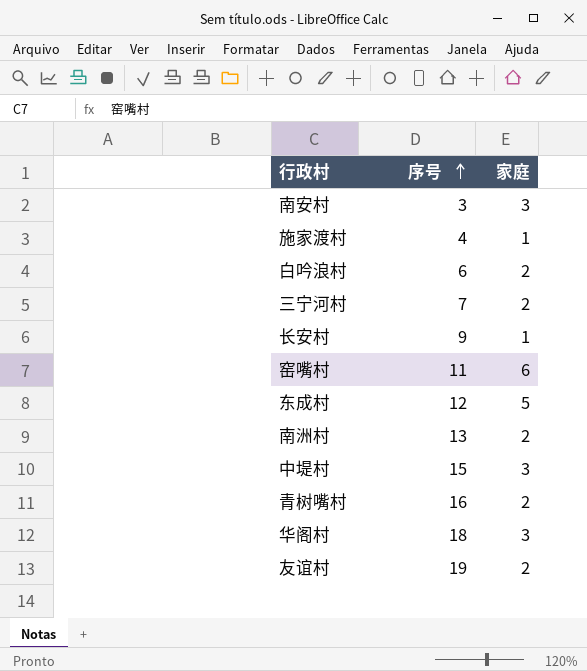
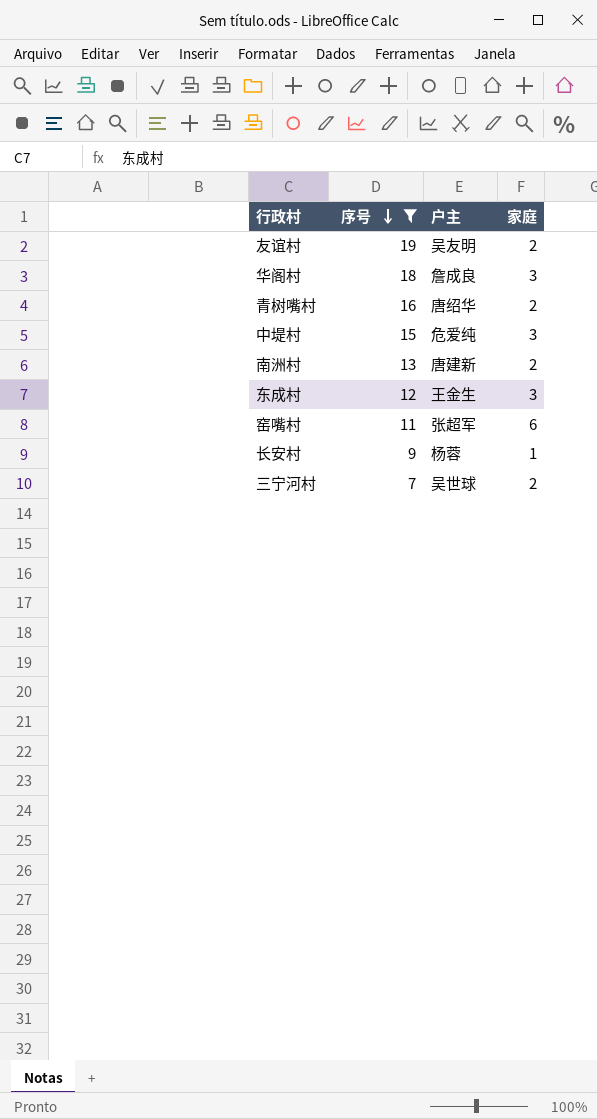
filter: none -> 序号 >= 7
row order: 序号 ascending -> 序号 descending
column 户主 | position: none -> 3
东成村 | 家庭: 5 -> 3

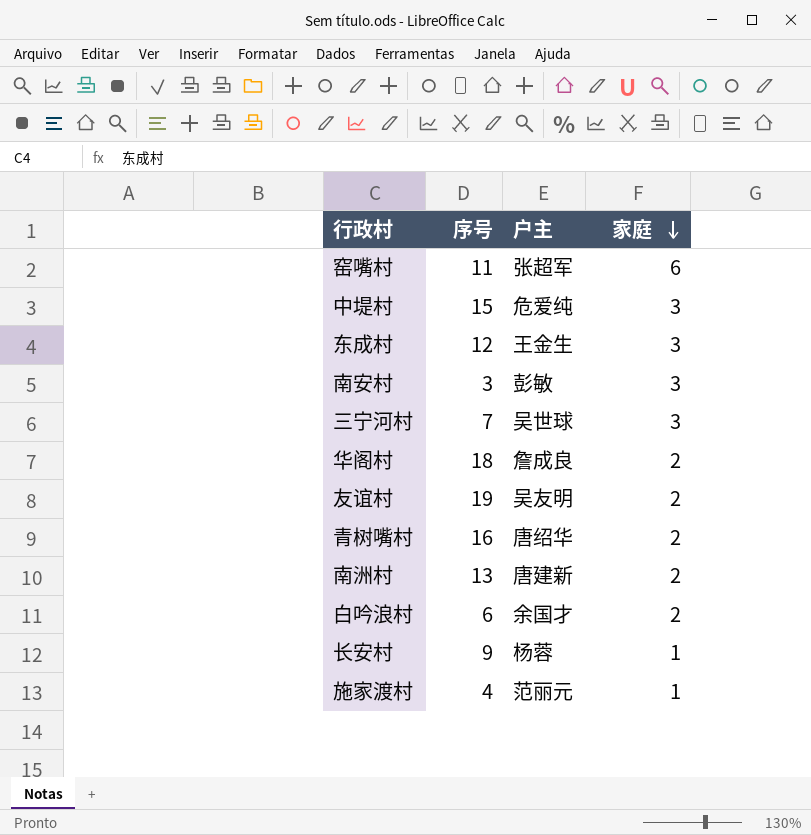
filter: 序号 >= 7 -> none
row order: 序号 descending -> 家庭 descending
三宁河村 | 家庭: 2 -> 3
华阁村 | 家庭: 3 -> 2

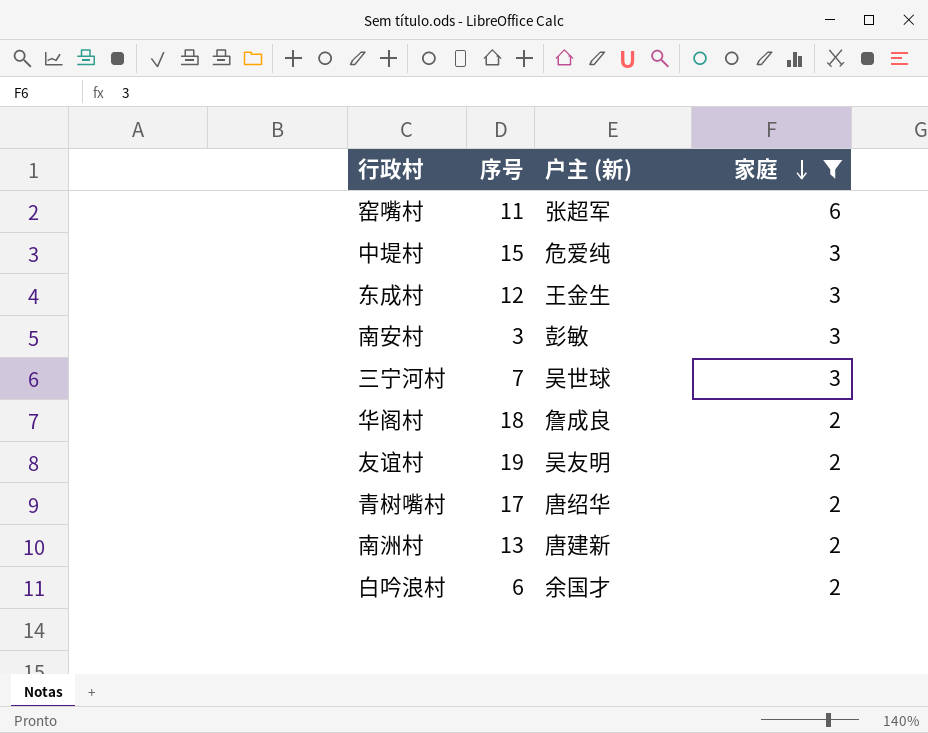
filter: none -> 家庭 != 1
column name: 户主 -> 户主 (新)
青树嘴村 | 序号: 16 -> 17

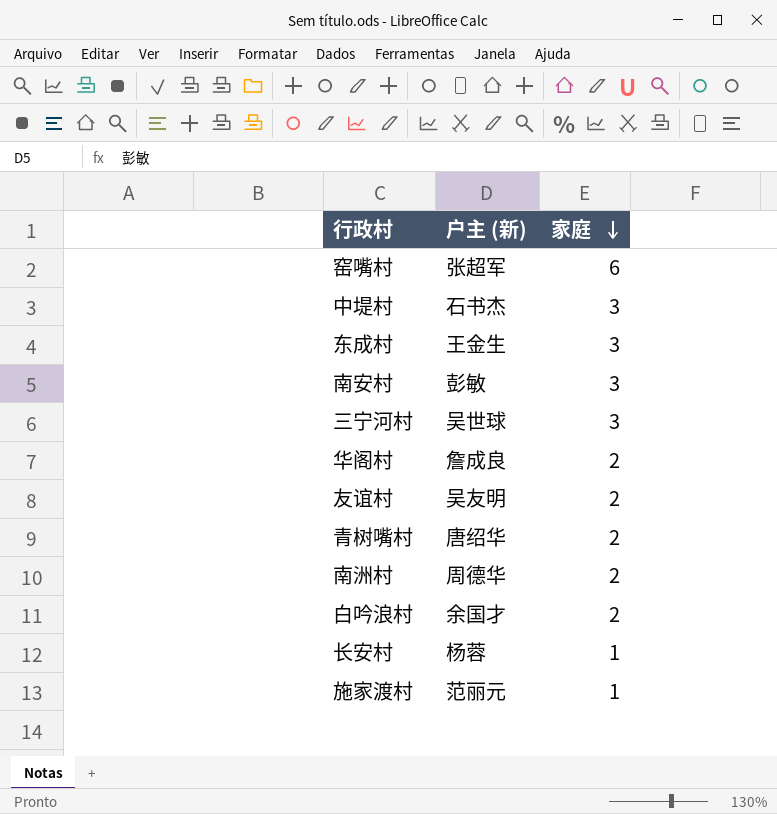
filter: 家庭 != 1 -> none
column 序号 | position: 2 -> none
中堤村 | 户主 (新): 危爱纯 -> 石书杰
南洲村 | 户主 (新): 唐建新 -> 周德华

